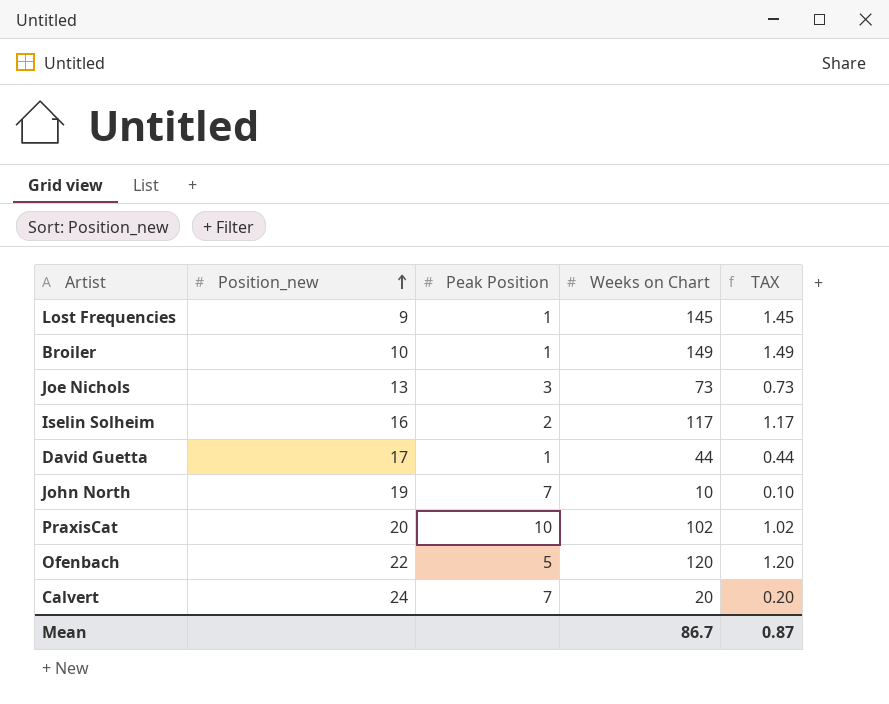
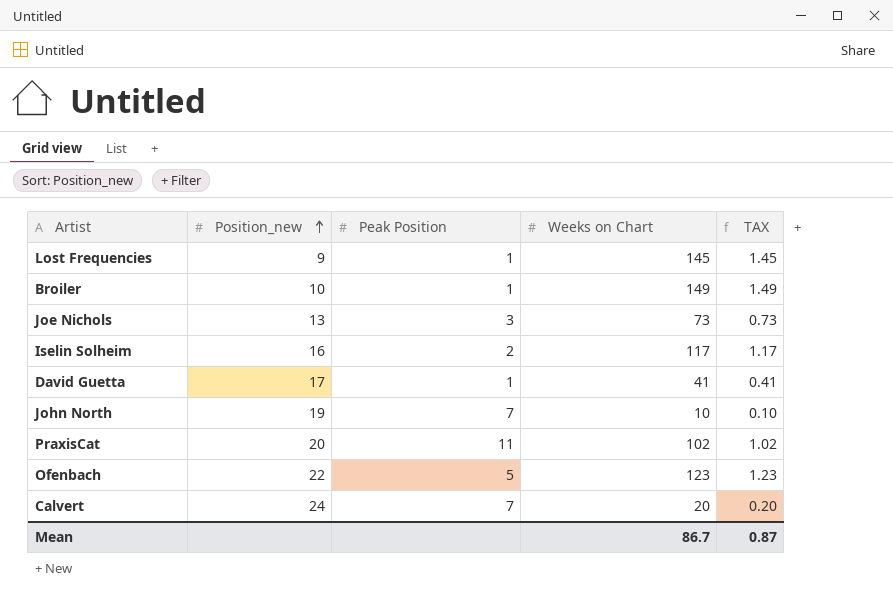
David Guetta | Weeks on Chart: 44 -> 41
David Guetta | TAX: 0.44 -> 0.41
PraxisCat | Peak Position: 10 -> 11
Ofenbach | Weeks on Chart: 120 -> 123
Ofenbach | TAX: 1.20 -> 1.23

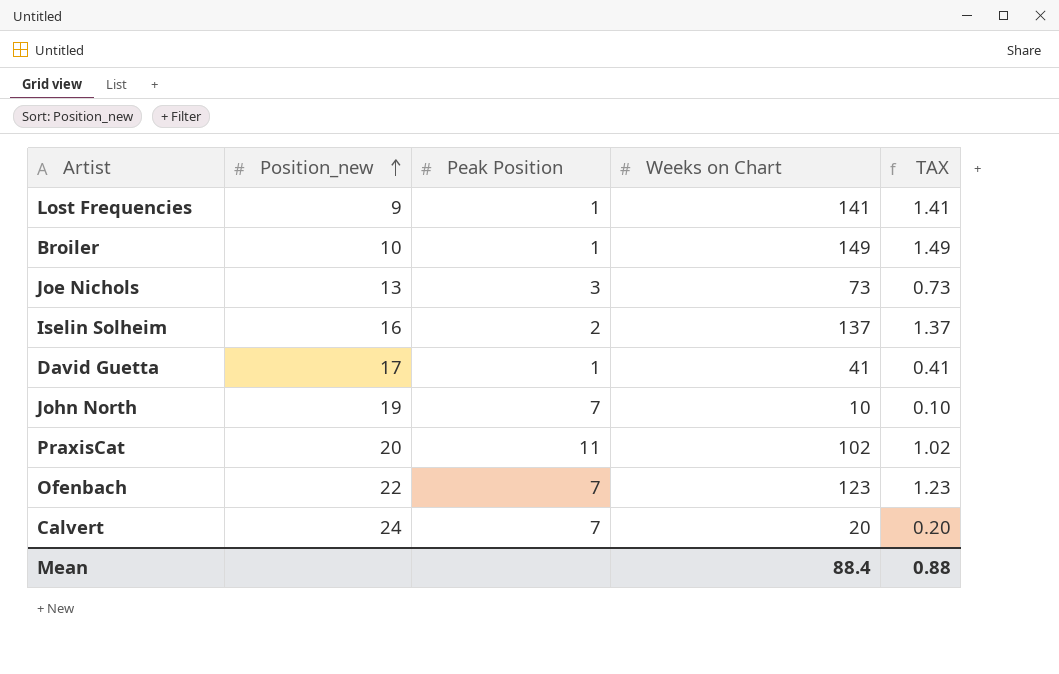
Lost Frequencies | Weeks on Chart: 145 -> 141
Lost Frequencies | TAX: 1.45 -> 1.41
Iselin Solheim | Weeks on Chart: 117 -> 137
Iselin Solheim | TAX: 1.17 -> 1.37
Ofenbach | Peak Position: 5 -> 7
Mean | Weeks on Chart: 86.7 -> 88.4
Mean | TAX: 0.87 -> 0.88

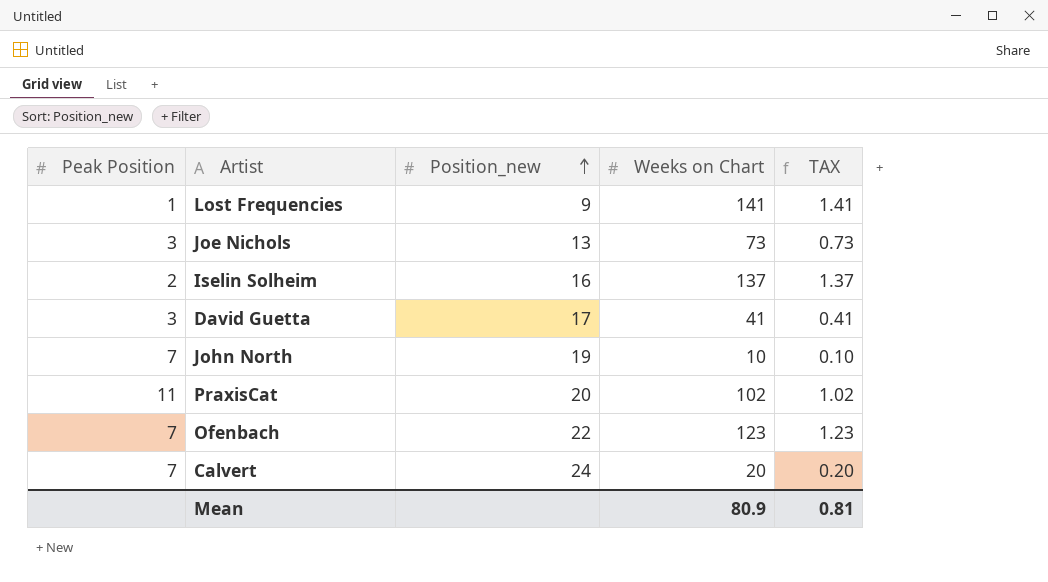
column Peak Position | position: 3 -> 1
row Broiler: 10 | 1 | 149 | 1.49 -> none
David Guetta | Peak Position: 1 -> 3
Mean | Weeks on Chart: 88.4 -> 80.9
Mean | TAX: 0.88 -> 0.81

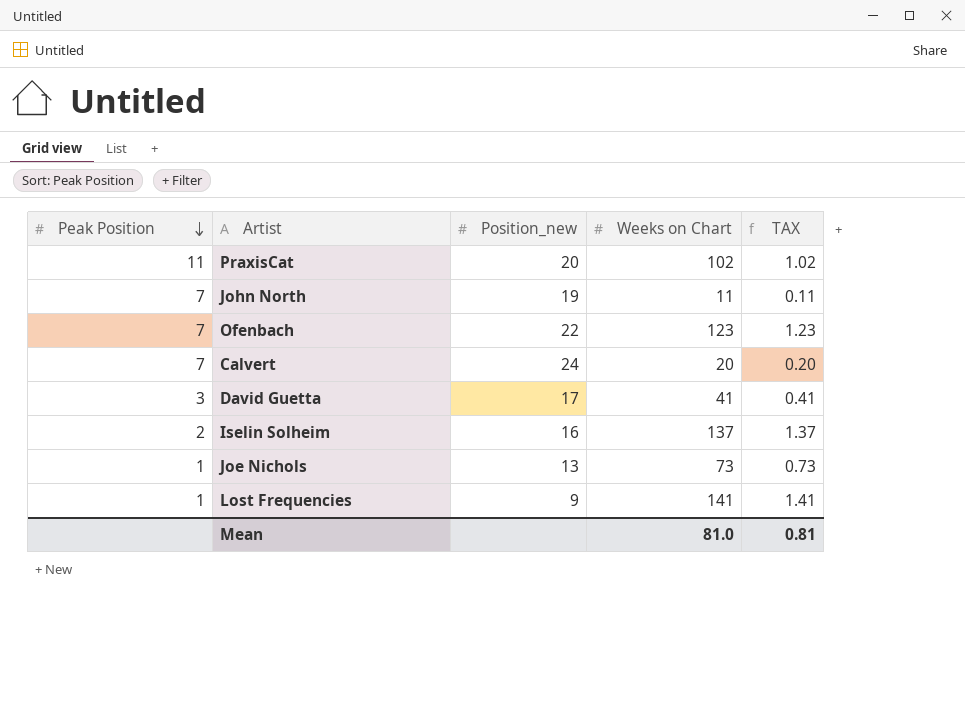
row order: Position_new ascending -> Peak Position descending
John North | Weeks on Chart: 10 -> 11
John North | TAX: 0.10 -> 0.11
Joe Nichols | Peak Position: 3 -> 1
Mean | Weeks on Chart: 80.9 -> 81.0

